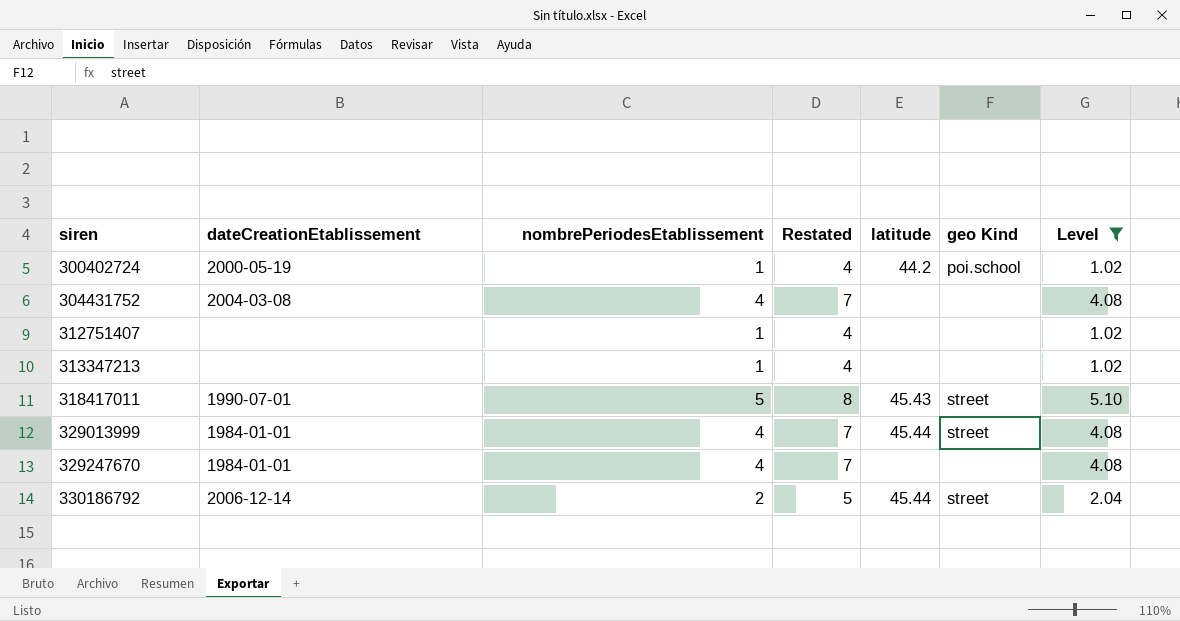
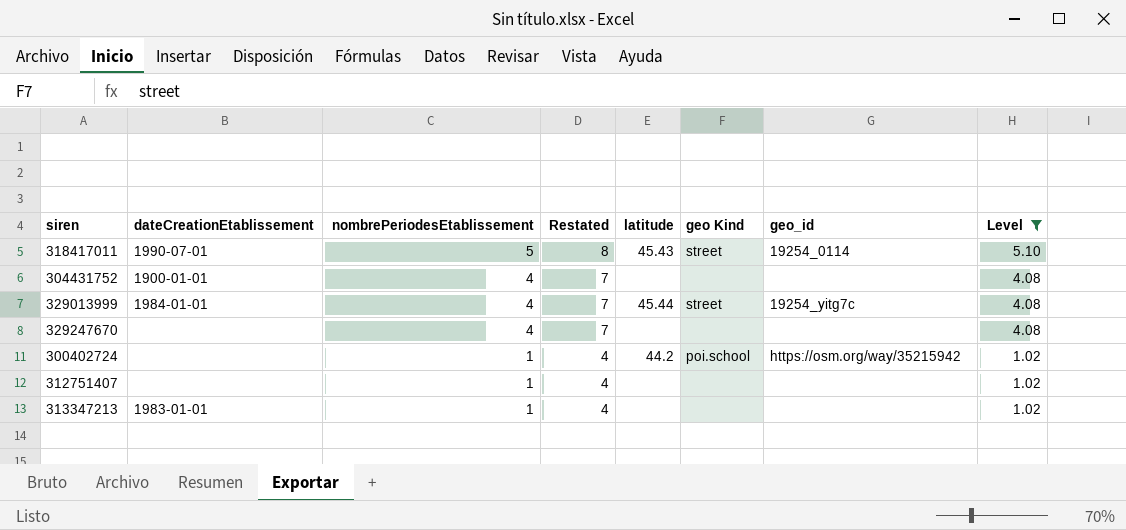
row order: siren ascending -> nombrePeriodesEtablissement descending
column geo_id | position: none -> 7
row 330186792: 2006-12-14 | 2 | 5 | 45.44 | street | 2.04 -> none
304431752 | dateCreationEtablissement: 2004-03-08 -> 1900-01-01
329247670 | dateCreationEtablissement: 1984-01-01 -> none
300402724 | dateCreationEtablissement: 2000-05-19 -> none
313347213 | dateCreationEtablissement: none -> 1983-01-01

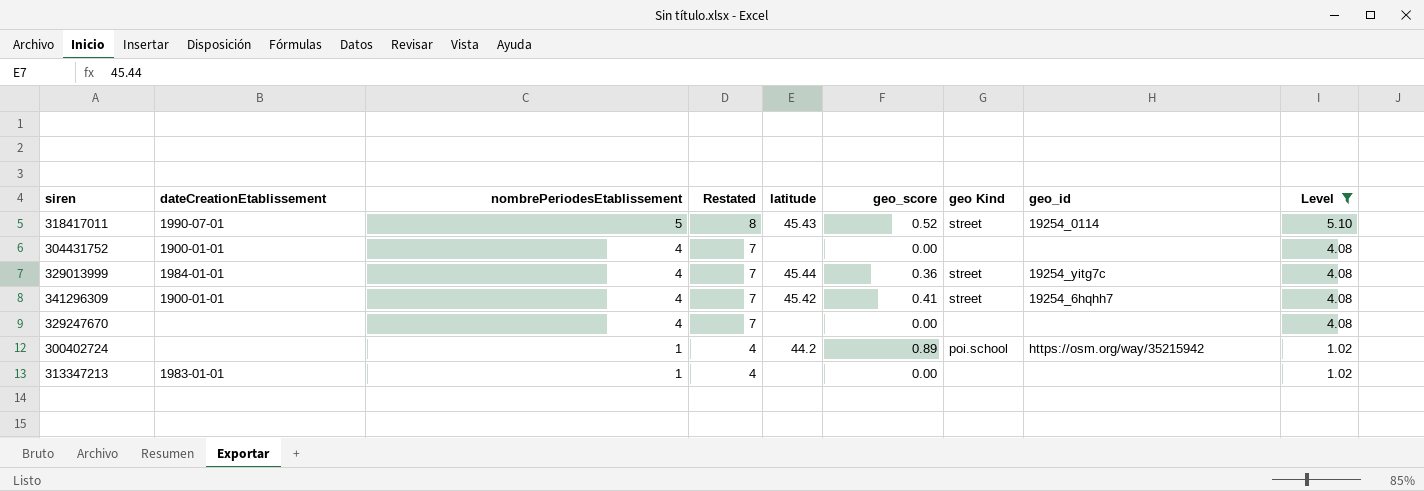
column geo_score | position: none -> 6
row 312751407: none | 1 | 4 | none | none | none | 1.02 -> none
row 341296309: none -> 1900-01-01 | 4 | 7 | 45.42 | 0.41 | street | 19254_6hqhh7 | 4.08

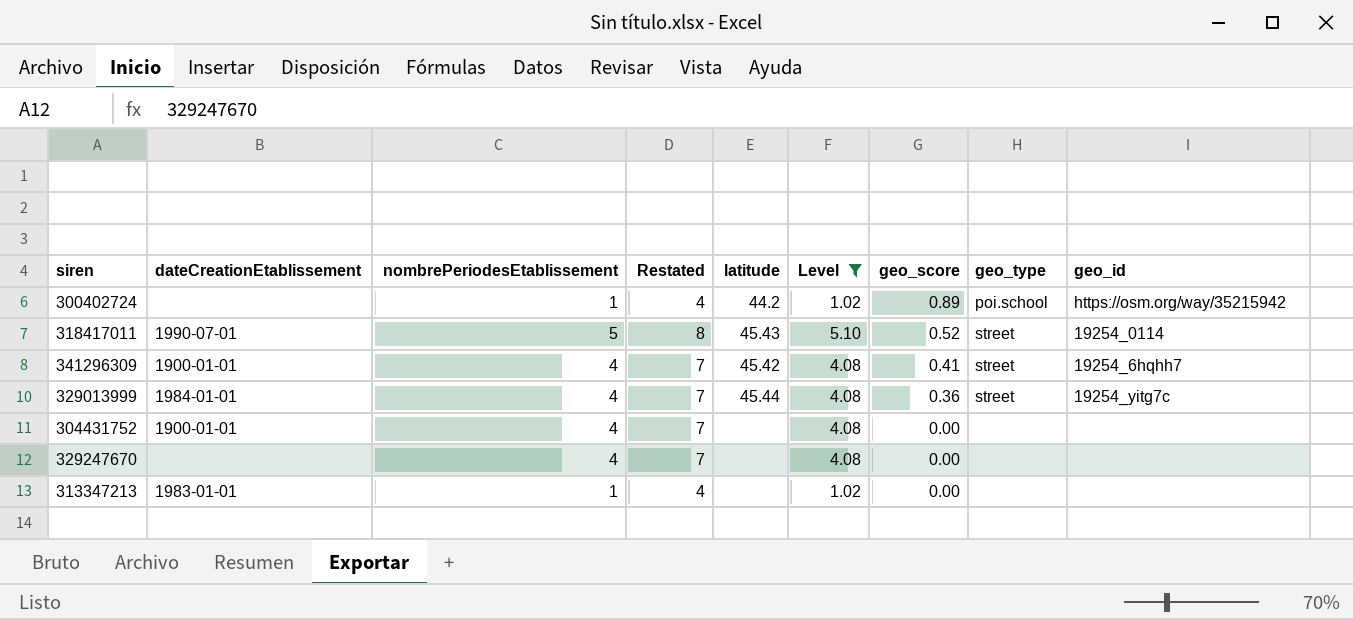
row order: nombrePeriodesEtablissement descending -> geo_score descending
column Level | position: 9 -> 6
column name: geo Kind -> geo_type

